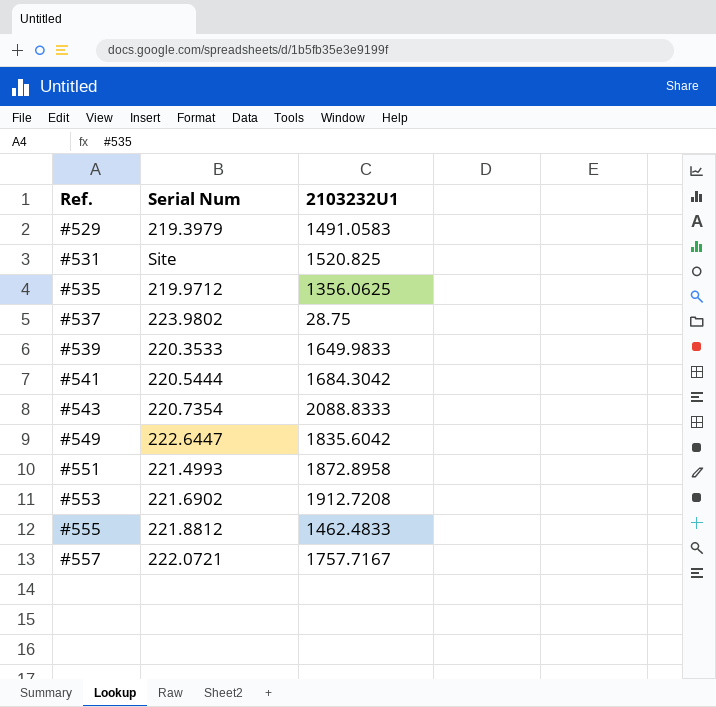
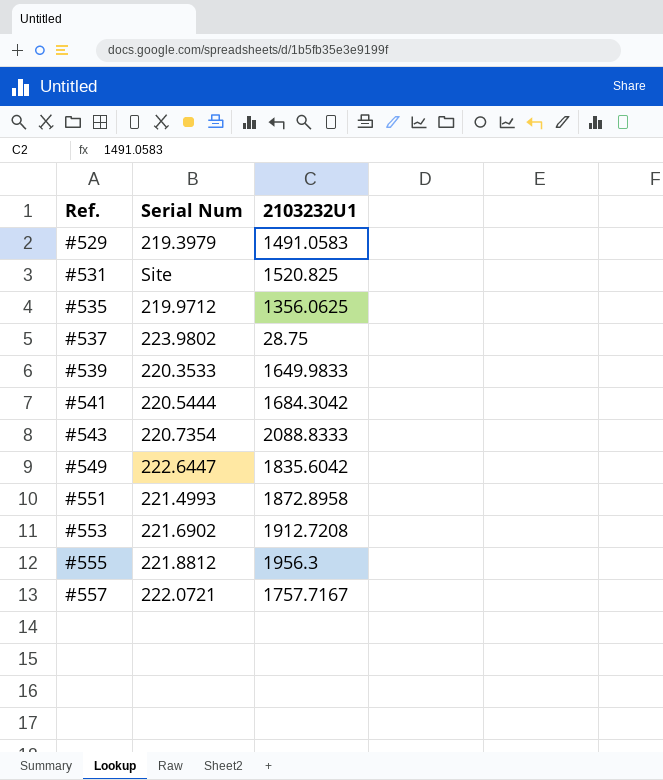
#555 | 2103232U1: 1462.4833 -> 1956.3

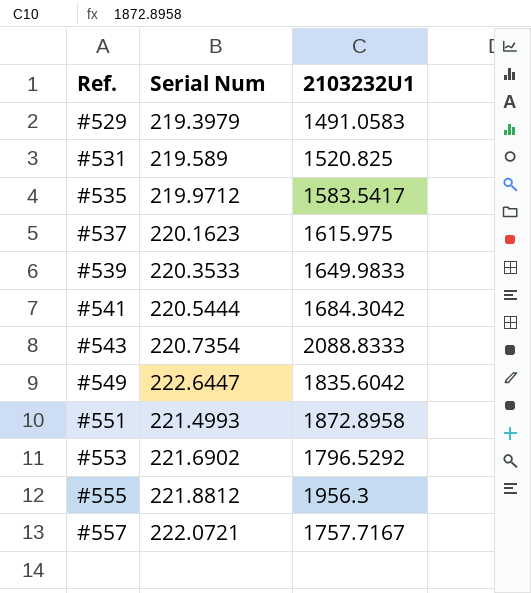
#531 | Serial Num: Site -> 219.589
#535 | 2103232U1: 1356.0625 -> 1583.5417
#537 | Serial Num: 223.9802 -> 220.1623
#537 | 2103232U1: 28.75 -> 1615.975
#553 | 2103232U1: 1912.7208 -> 1796.5292

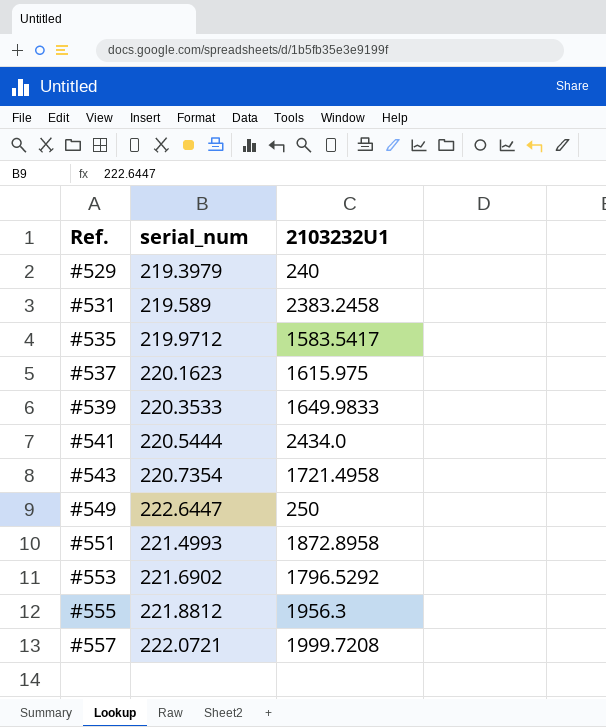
column name: Serial Num -> serial_num
#529 | 2103232U1: 1491.0583 -> 240
#531 | 2103232U1: 1520.825 -> 2383.2458
#541 | 2103232U1: 1684.3042 -> 2434.0
#543 | 2103232U1: 2088.8333 -> 1721.4958
#549 | 2103232U1: 1835.6042 -> 250
#557 | 2103232U1: 1757.7167 -> 1999.7208

